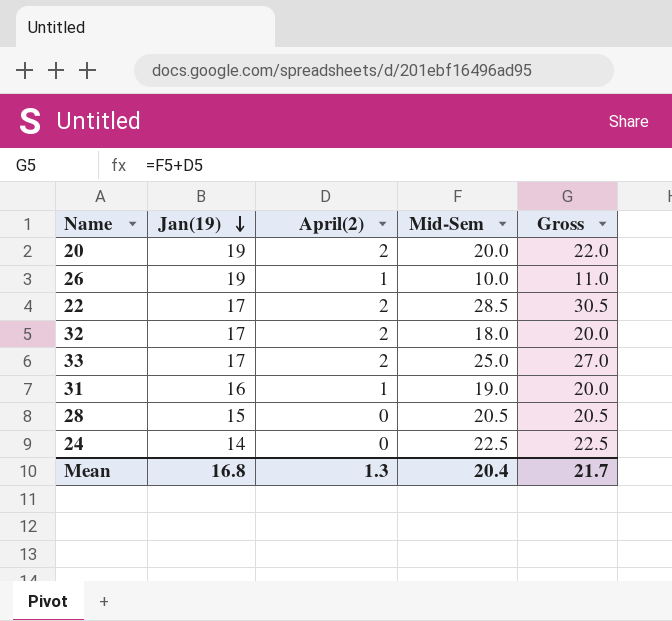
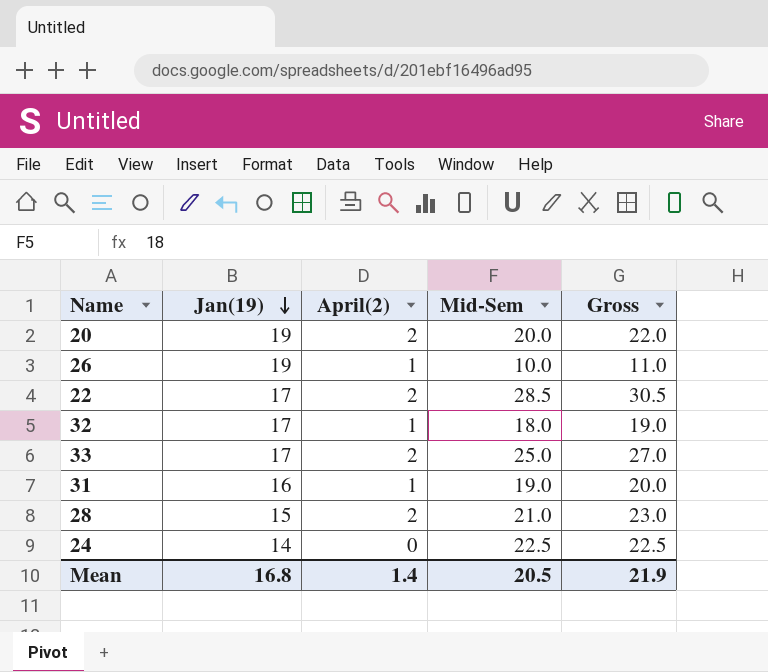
32 | April(2): 2 -> 1
32 | Gross: 20.0 -> 19.0
28 | April(2): 0 -> 2
28 | Mid-Sem: 20.5 -> 21.0
28 | Gross: 20.5 -> 23.0
Mean | April(2): 1.3 -> 1.4
Mean | Mid-Sem: 20.4 -> 20.5
Mean | Gross: 21.7 -> 21.9

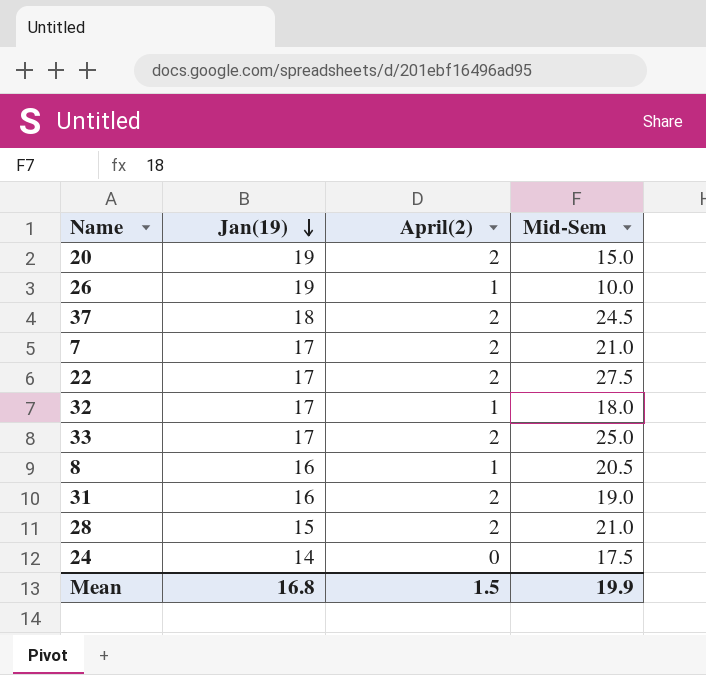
column Gross | formula: [April(2)] + [Mid-Sem] -> none
20 | Mid-Sem: 20.0 -> 15.0
row 37: none -> 18 | 2 | 24.5
row 7: none -> 17 | 2 | 21.0
22 | Mid-Sem: 28.5 -> 27.5
row 8: none -> 16 | 1 | 20.5
31 | April(2): 1 -> 2
24 | Mid-Sem: 22.5 -> 17.5
Mean | April(2): 1.4 -> 1.5
Mean | Mid-Sem: 20.5 -> 19.9

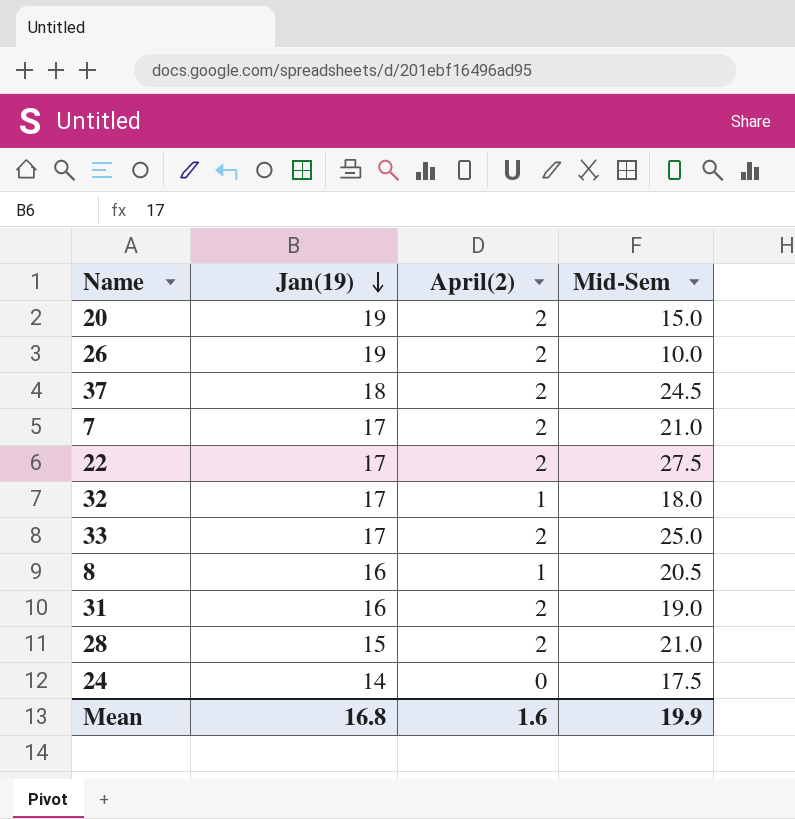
26 | April(2): 1 -> 2
Mean | April(2): 1.5 -> 1.6

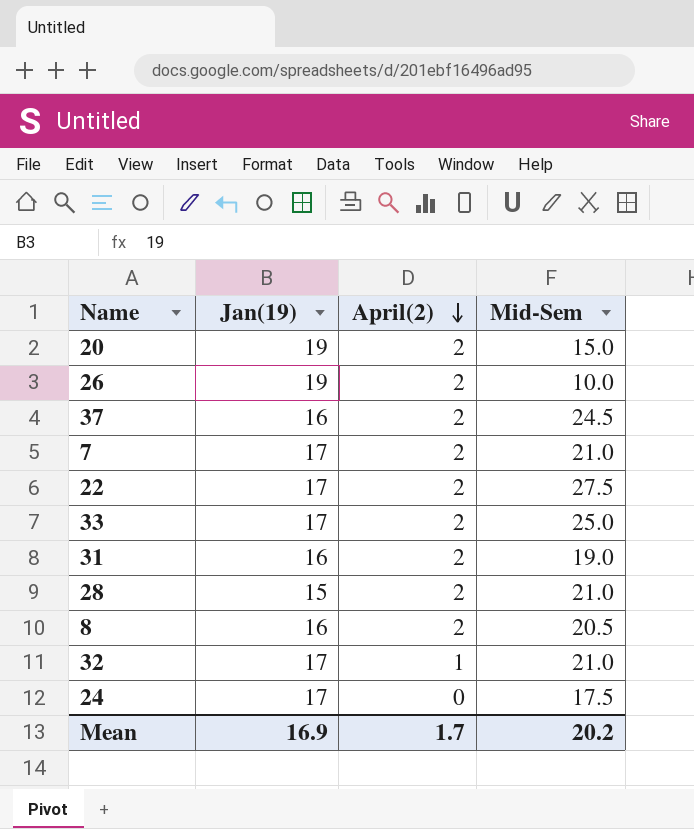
row order: Jan(19) descending -> April(2) descending
37 | Jan(19): 18 -> 16
8 | April(2): 1 -> 2
32 | Mid-Sem: 18.0 -> 21.0
24 | Jan(19): 14 -> 17
Mean | Jan(19): 16.8 -> 16.9
Mean | April(2): 1.6 -> 1.7
Mean | Mid-Sem: 19.9 -> 20.2

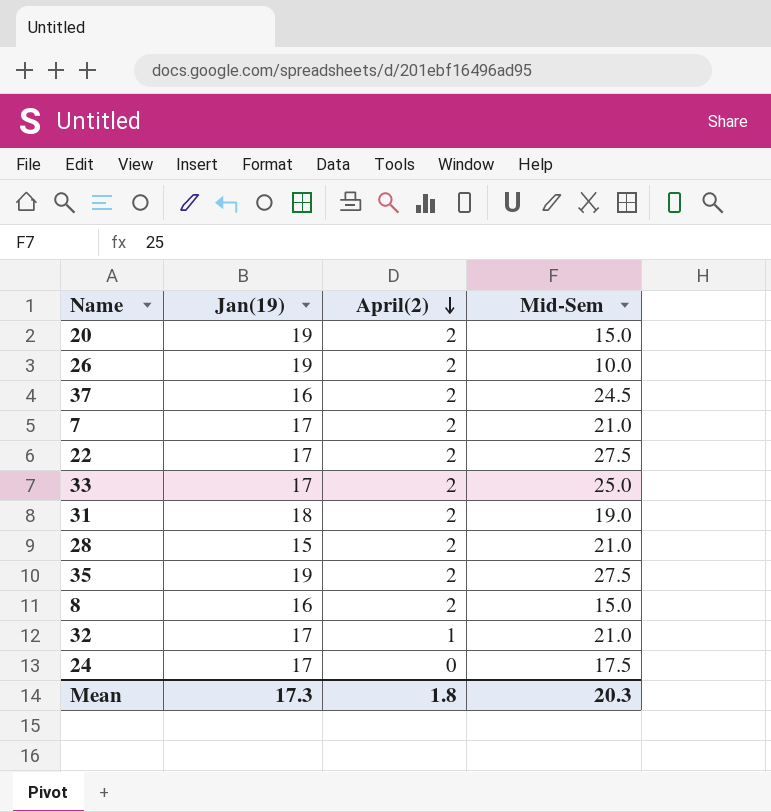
31 | Jan(19): 16 -> 18
row 35: none -> 19 | 2 | 27.5
8 | Mid-Sem: 20.5 -> 15.0
Mean | Jan(19): 16.9 -> 17.3
Mean | April(2): 1.7 -> 1.8
Mean | Mid-Sem: 20.2 -> 20.3

